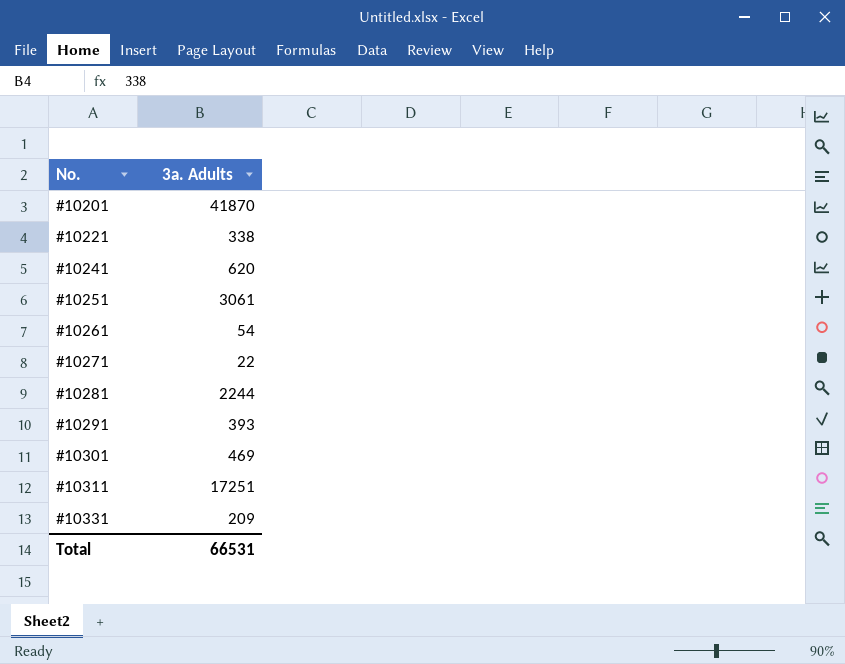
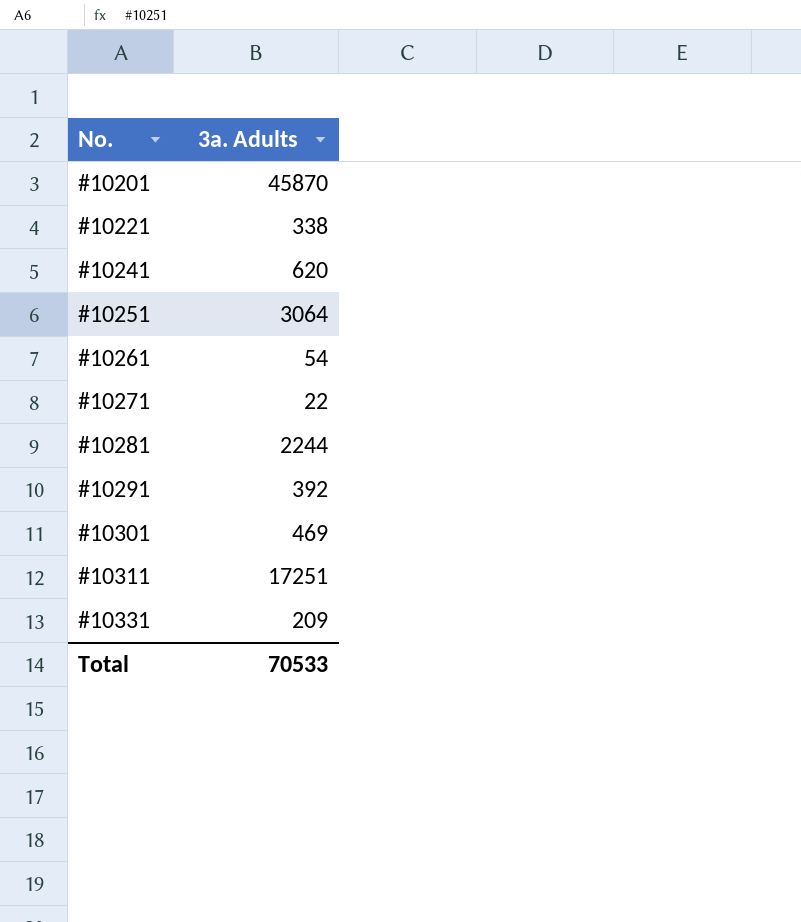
#10201 | 3a. Adults: 41870 -> 45870
#10251 | 3a. Adults: 3061 -> 3064
#10291 | 3a. Adults: 393 -> 392
Total | 3a. Adults: 66531 -> 70533

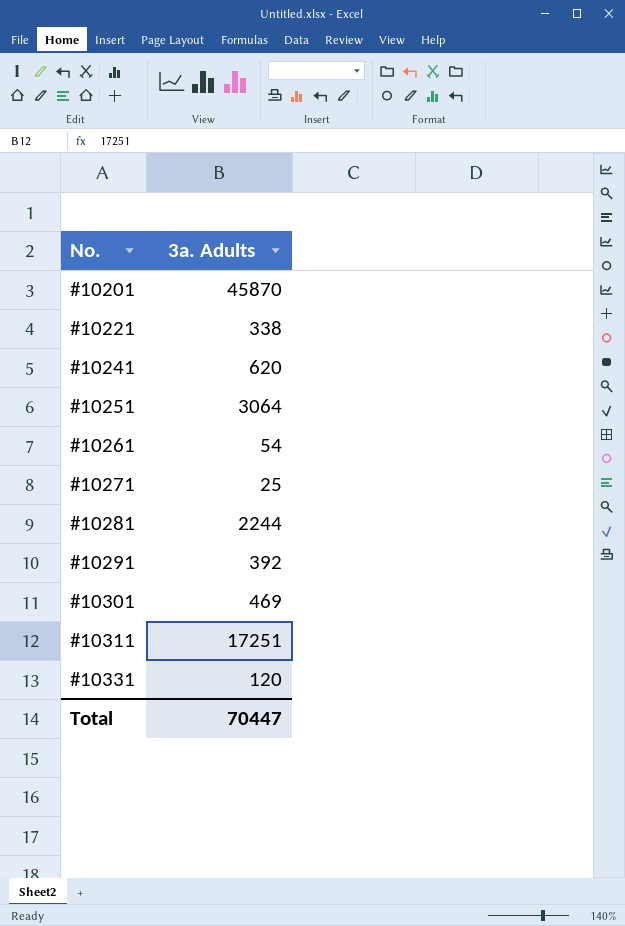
#10271 | 3a. Adults: 22 -> 25
#10331 | 3a. Adults: 209 -> 120
Total | 3a. Adults: 70533 -> 70447

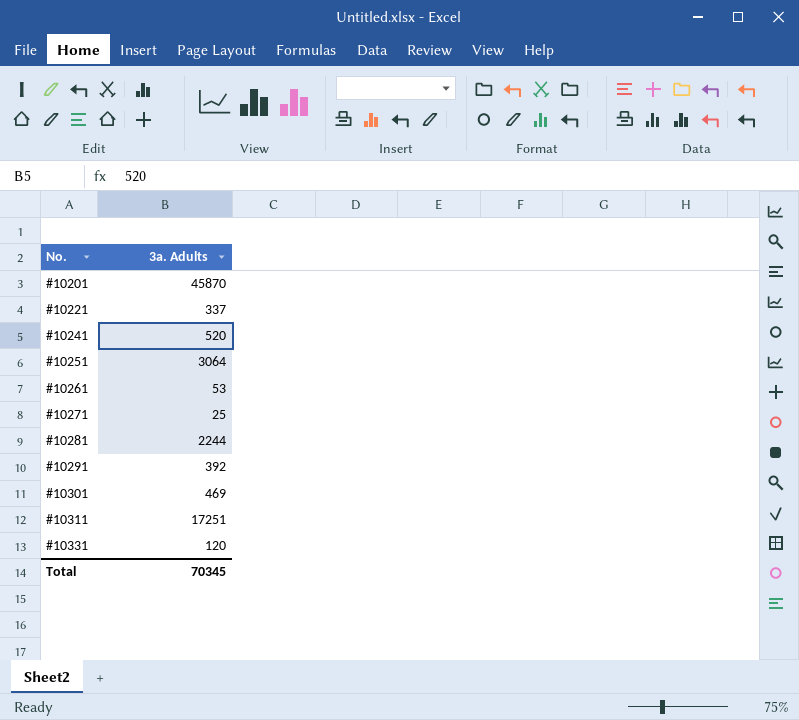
#10221 | 3a. Adults: 338 -> 337
#10241 | 3a. Adults: 620 -> 520
#10261 | 3a. Adults: 54 -> 53
Total | 3a. Adults: 70447 -> 70345

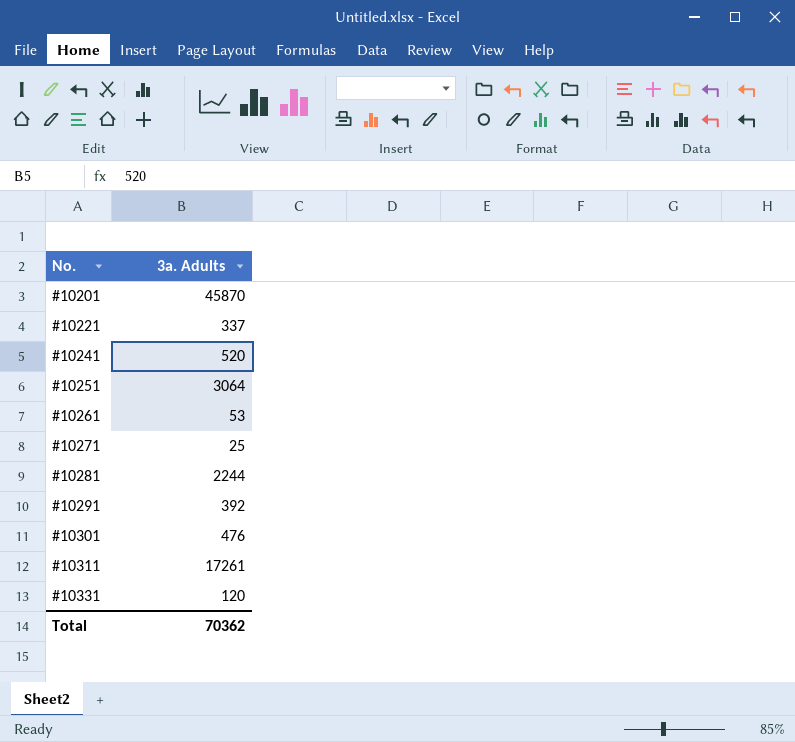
#10301 | 3a. Adults: 469 -> 476
#10311 | 3a. Adults: 17251 -> 17261
Total | 3a. Adults: 70345 -> 70362

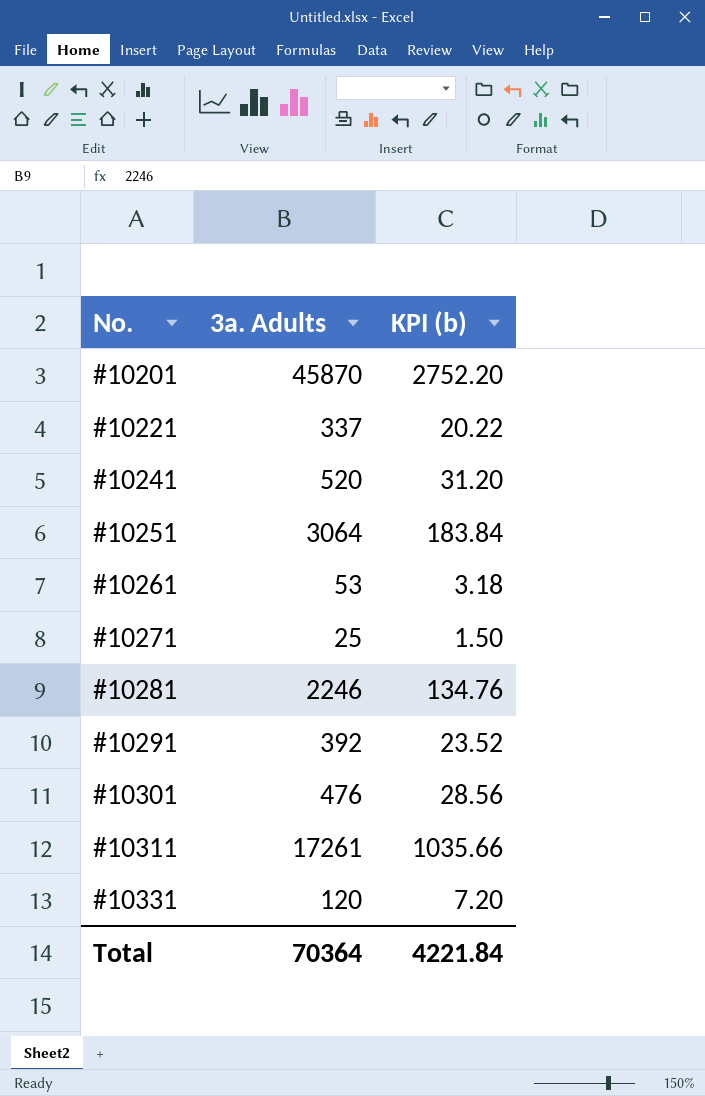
column KPI (b) | formula: none -> [3a. Adults] * 0.06
#10281 | 3a. Adults: 2244 -> 2246
Total | 3a. Adults: 70362 -> 70364

